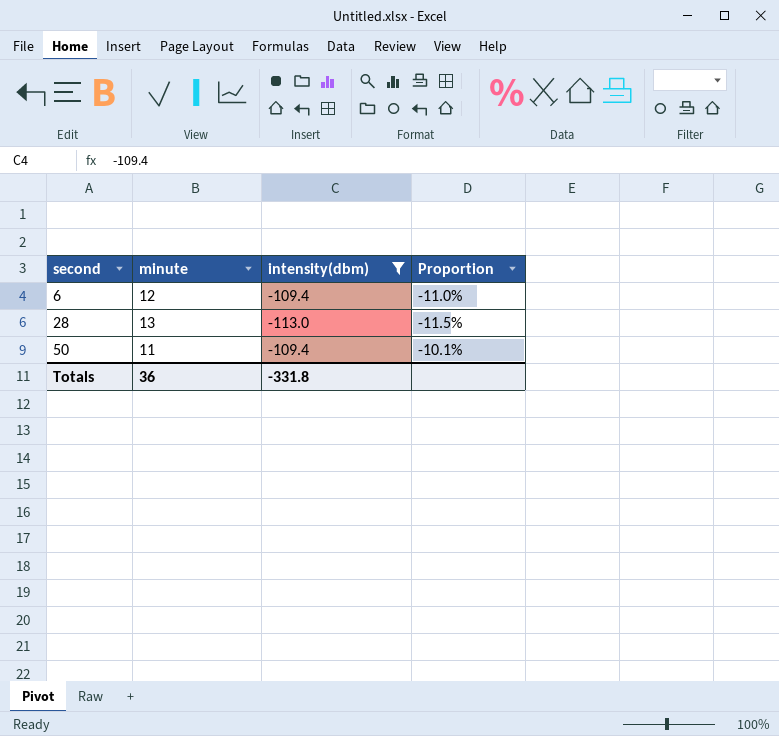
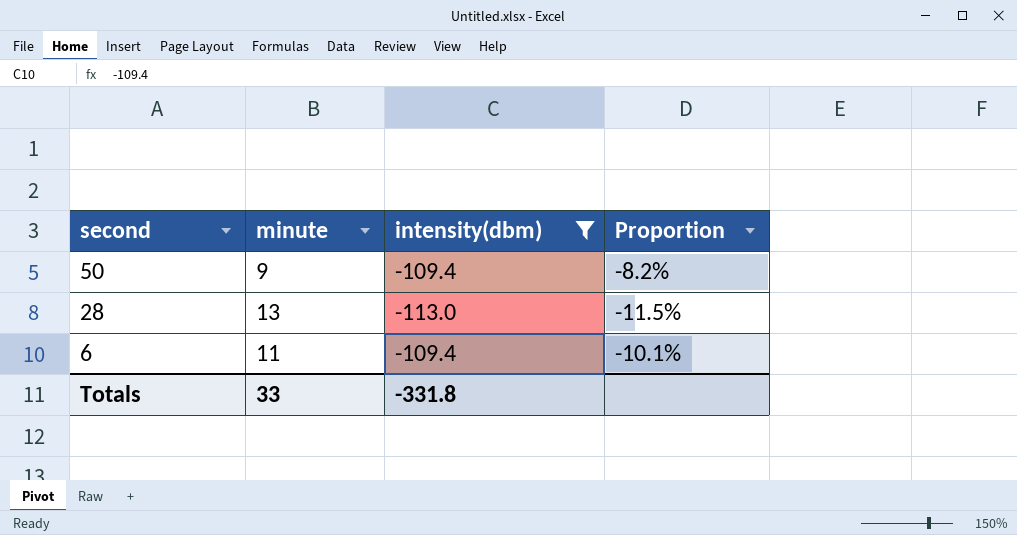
row order: second ascending -> second descending
50 | minute: 11 -> 9
50 | Proportion: -10.1% -> -8.2%
6 | minute: 12 -> 11
6 | Proportion: -11.0% -> -10.1%
Totals | minute: 36 -> 33

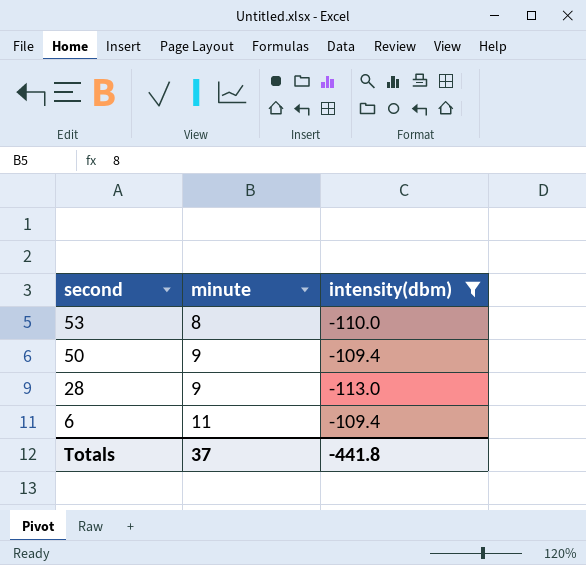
column Proportion | formula: [minute] / [intensity(dbm)] -> none
row 53: none -> 8 | -110.0
28 | minute: 13 -> 9
Totals | minute: 33 -> 37
Totals | intensity(dbm): -331.8 -> -441.8

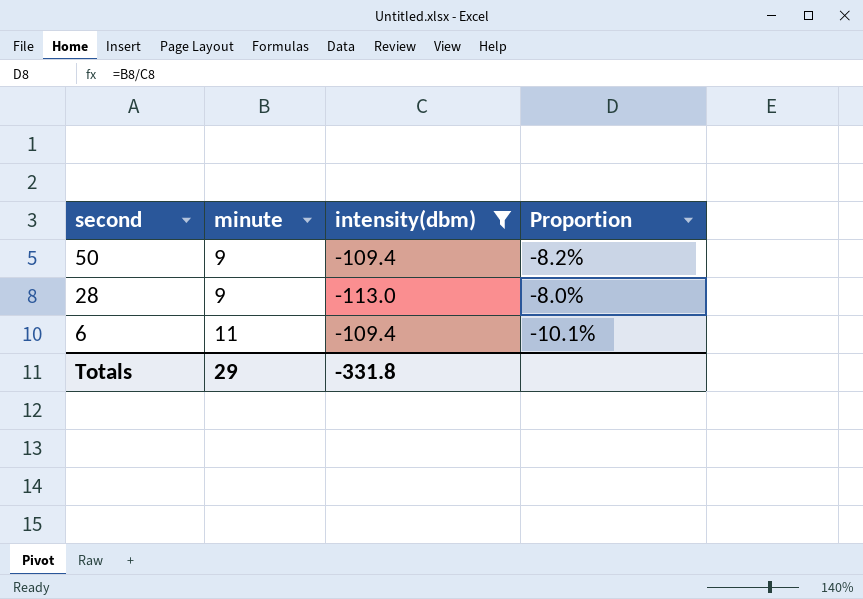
column Proportion | formula: none -> [minute] / [intensity(dbm)]
row 53: 8 | -110.0 -> none
Totals | minute: 37 -> 29
Totals | intensity(dbm): -441.8 -> -331.8

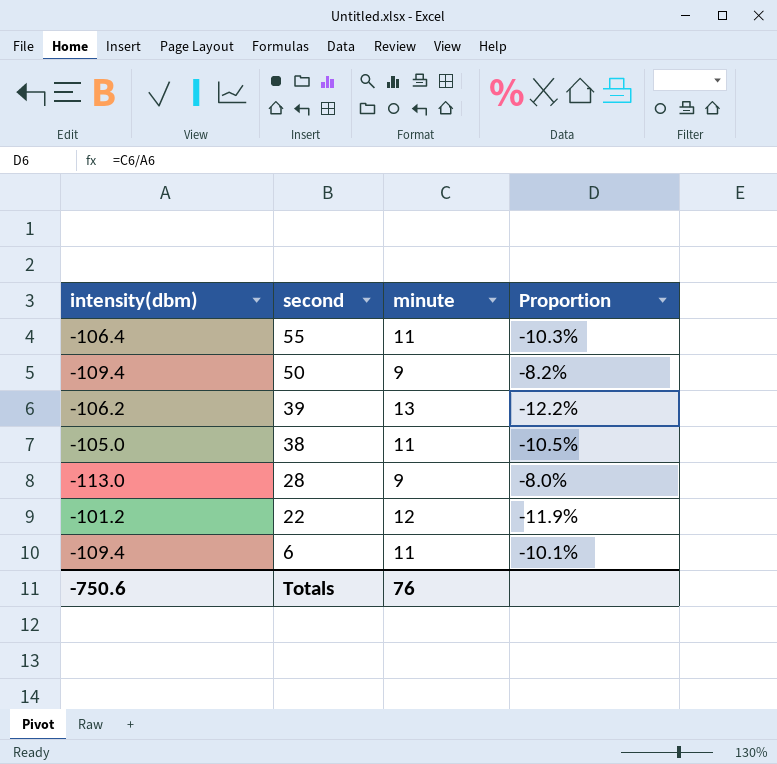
filter: intensity(dbm) <= -109.4 -> none
column intensity(dbm) | position: 3 -> 1
Totals | intensity(dbm): -331.8 -> -750.6
Totals | minute: 29 -> 76

